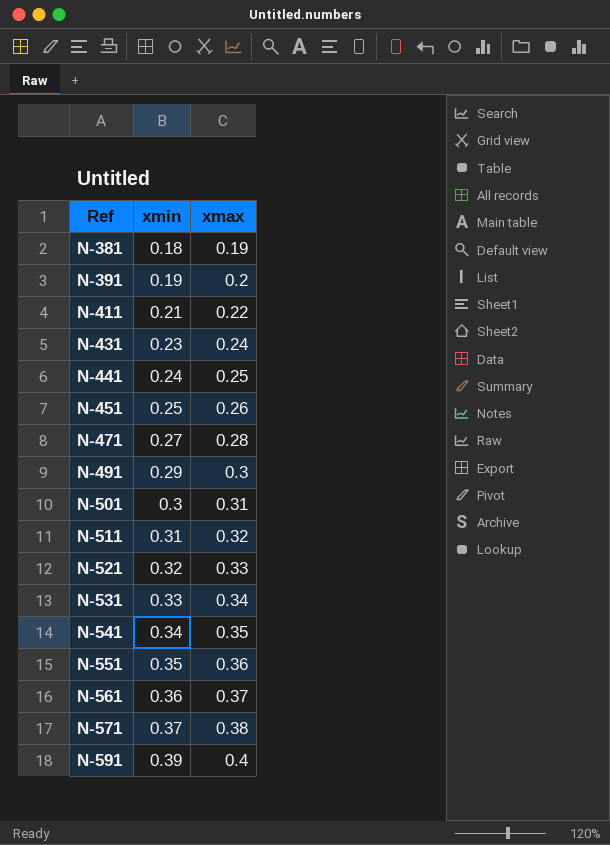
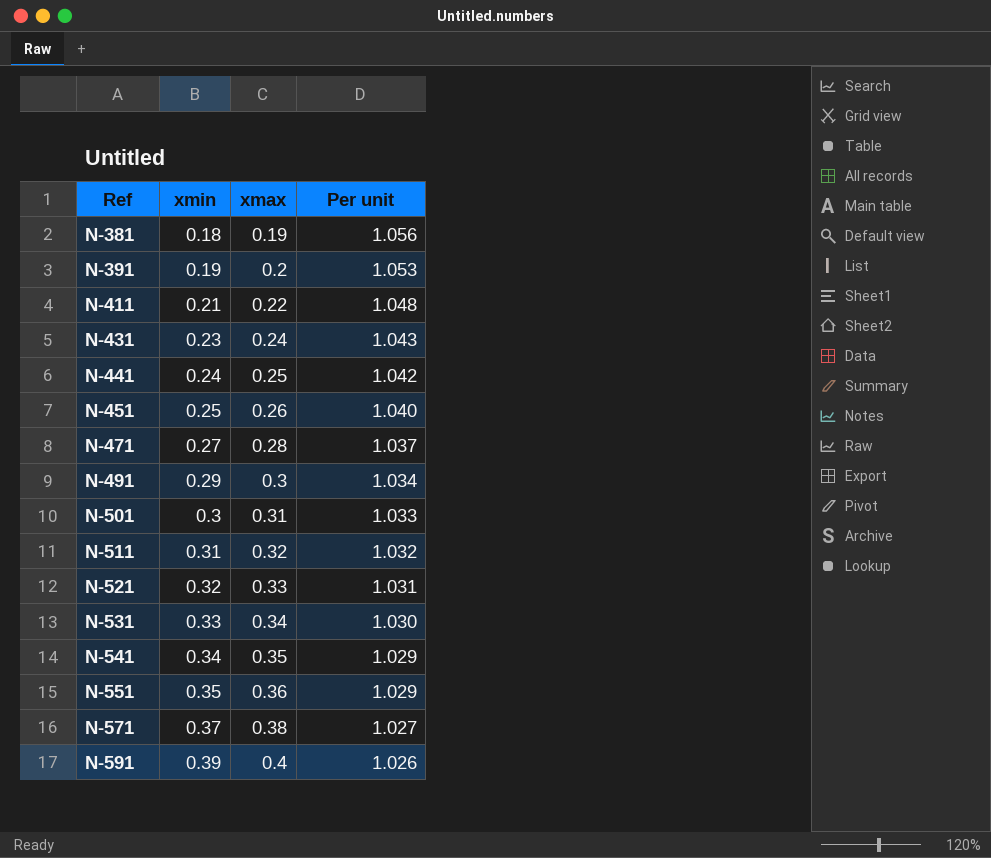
column Per unit | formula: none -> [xmax] / [xmin]
row N-561: 0.36 | 0.37 -> none

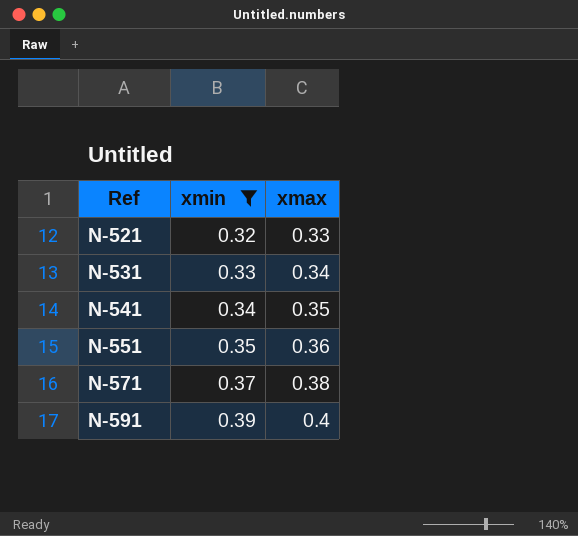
filter: none -> xmin >= 0.32
column Per unit | formula: [xmax] / [xmin] -> none

